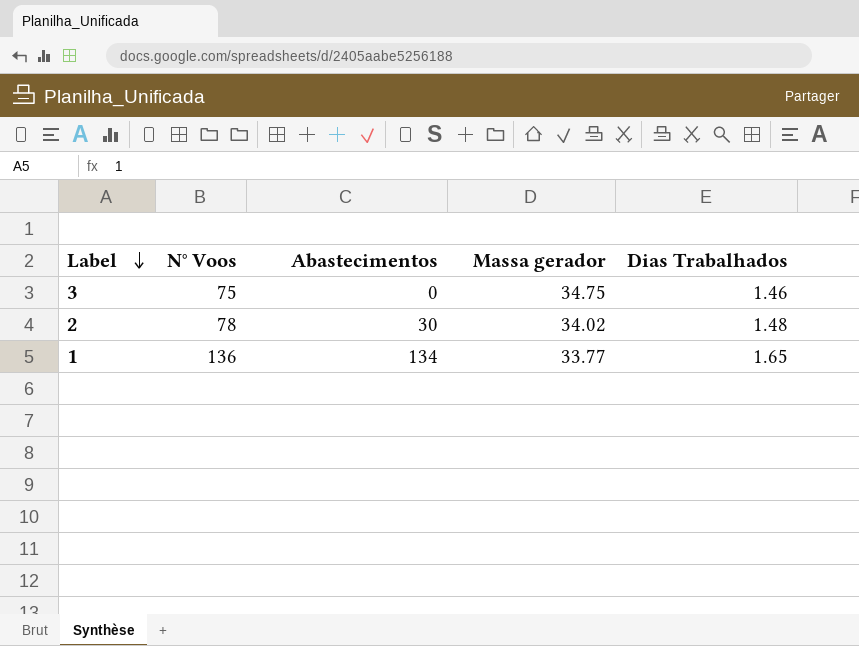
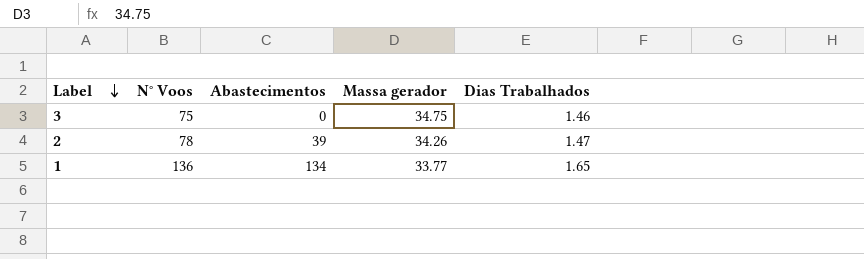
2 | Abastecimentos: 30 -> 39
2 | Massa gerador: 34.02 -> 34.26
2 | Dias Trabalhados: 1.48 -> 1.47

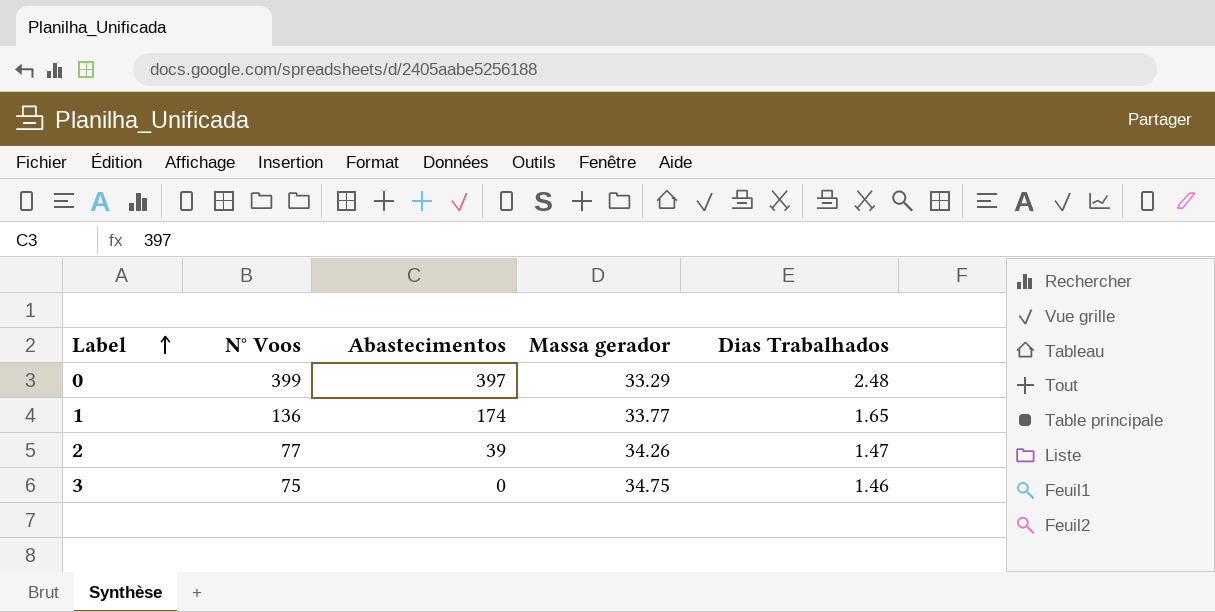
row order: Label descending -> Label ascending
row 0: none -> 399 | 397 | 33.29 | 2.48
1 | Abastecimentos: 134 -> 174
2 | N° Voos: 78 -> 77

